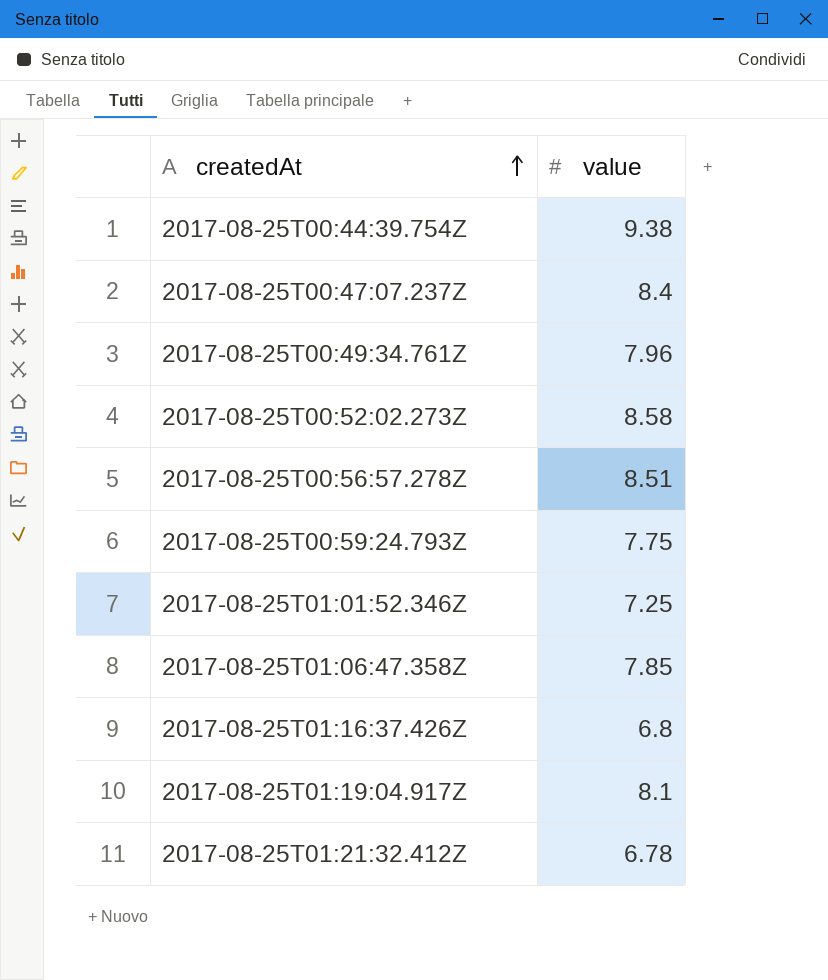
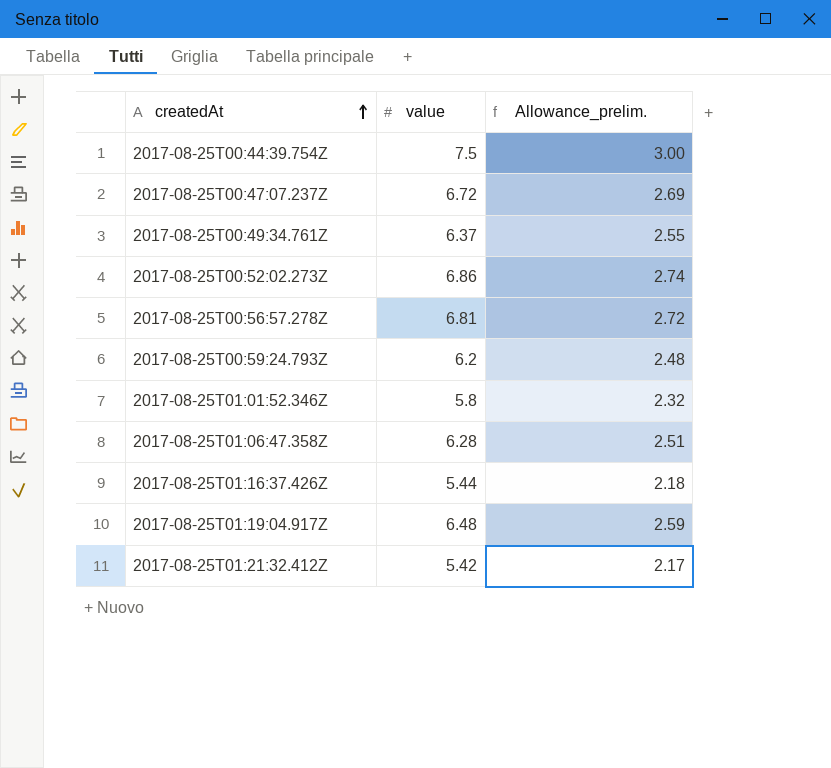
column Allowance_prelim. | formula: none -> [value] * 0.4
2017-08-25T00:44:39.754Z | value: 9.38 -> 7.5
2017-08-25T00:47:07.237Z | value: 8.4 -> 6.72
2017-08-25T00:49:34.761Z | value: 7.96 -> 6.37
2017-08-25T00:52:02.273Z | value: 8.58 -> 6.86
2017-08-25T00:56:57.278Z | value: 8.51 -> 6.81
2017-08-25T00:59:24.793Z | value: 7.75 -> 6.2
2017-08-25T01:01:52.346Z | value: 7.25 -> 5.8
2017-08-25T01:06:47.358Z | value: 7.85 -> 6.28
2017-08-25T01:16:37.426Z | value: 6.8 -> 5.44
2017-08-25T01:19:04.917Z | value: 8.1 -> 6.48
2017-08-25T01:21:32.412Z | value: 6.78 -> 5.42

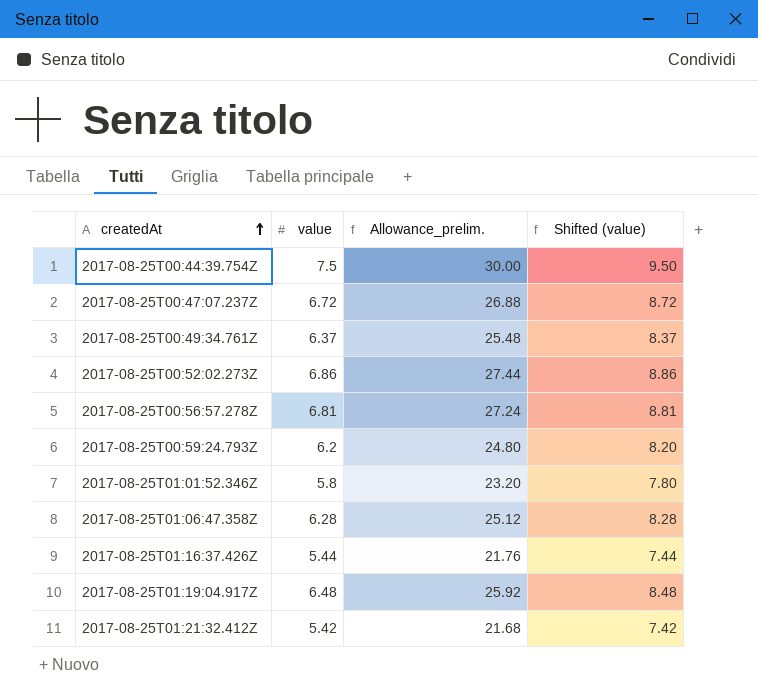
column Allowance_prelim. | formula: [value] * 0.4 -> [value] * 4
column Shifted (value) | formula: none -> [value] + 2

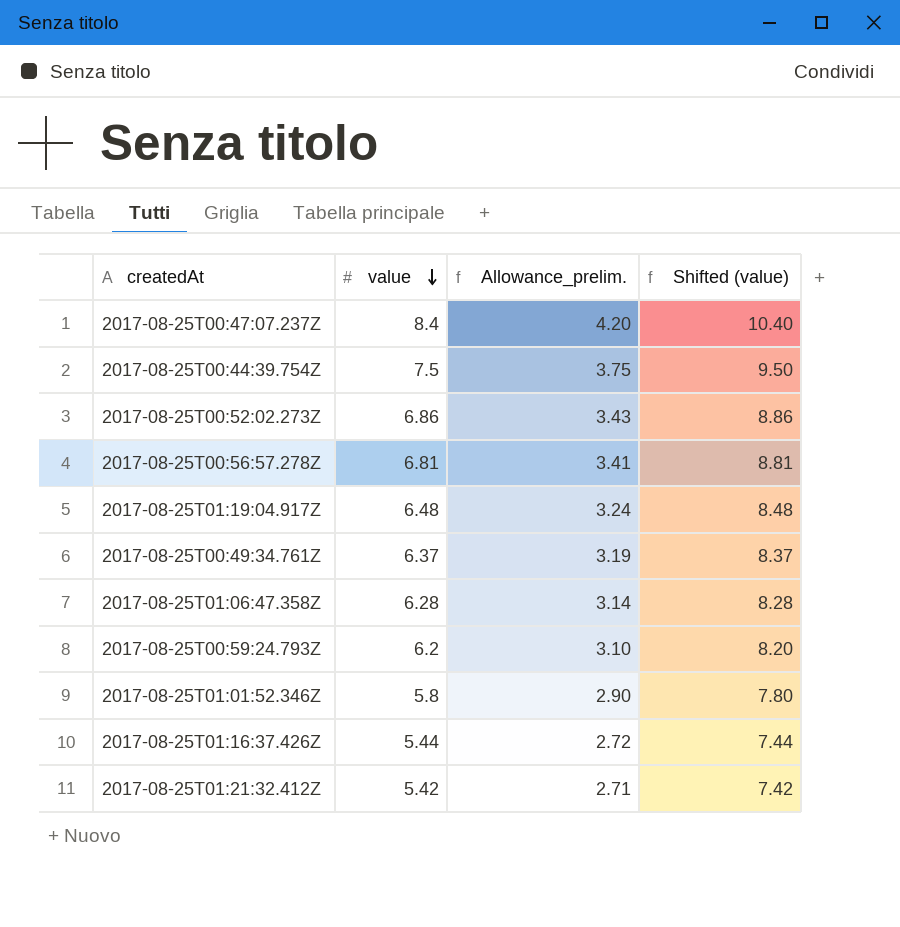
row order: createdAt ascending -> value descending
column Allowance_prelim. | formula: [value] * 4 -> [value] * 0.5
2017-08-25T00:47:07.237Z | value: 6.72 -> 8.4
2017-08-25T00:47:07.237Z | Shifted (value): 8.72 -> 10.40

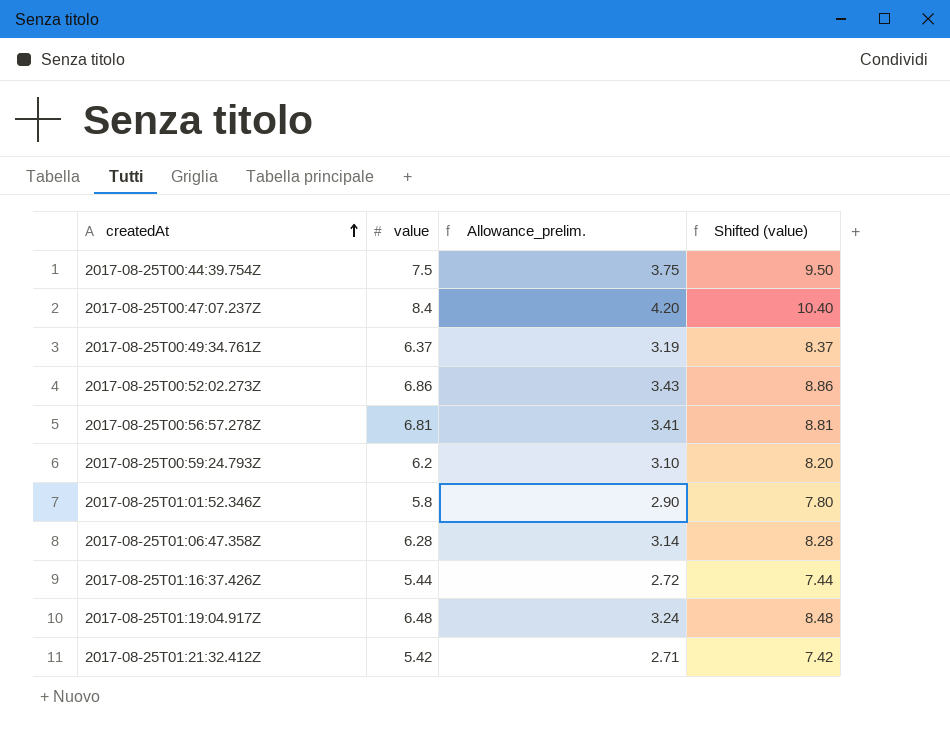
row order: value descending -> createdAt ascending

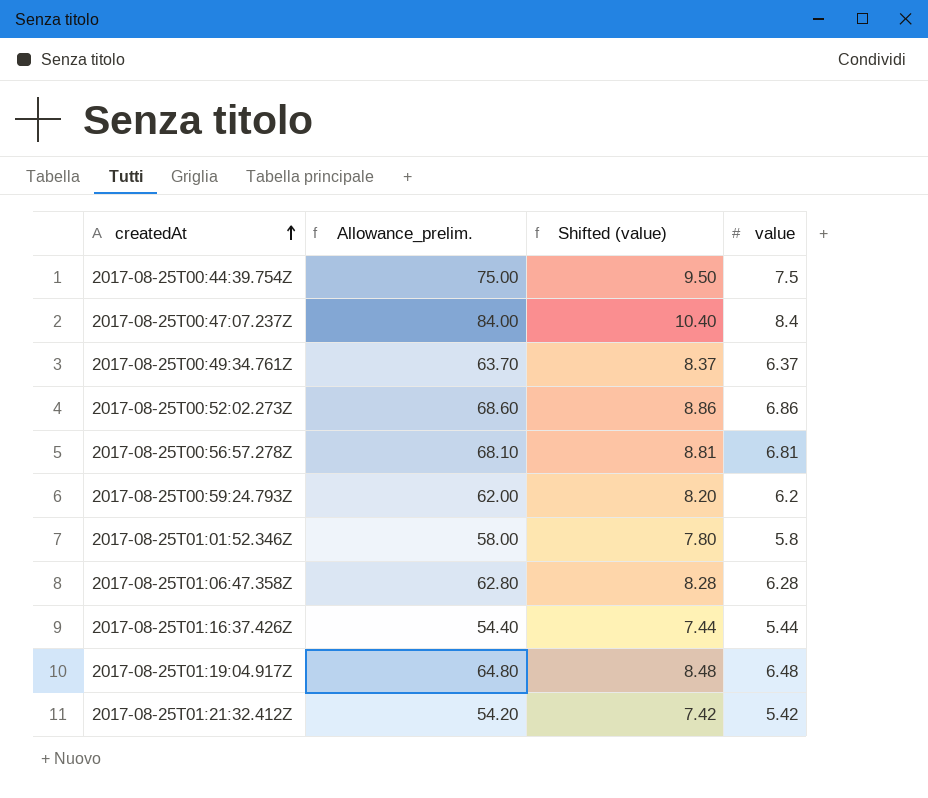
column Allowance_prelim. | formula: [value] * 0.5 -> [value] * 10
column value | position: 2 -> 4

